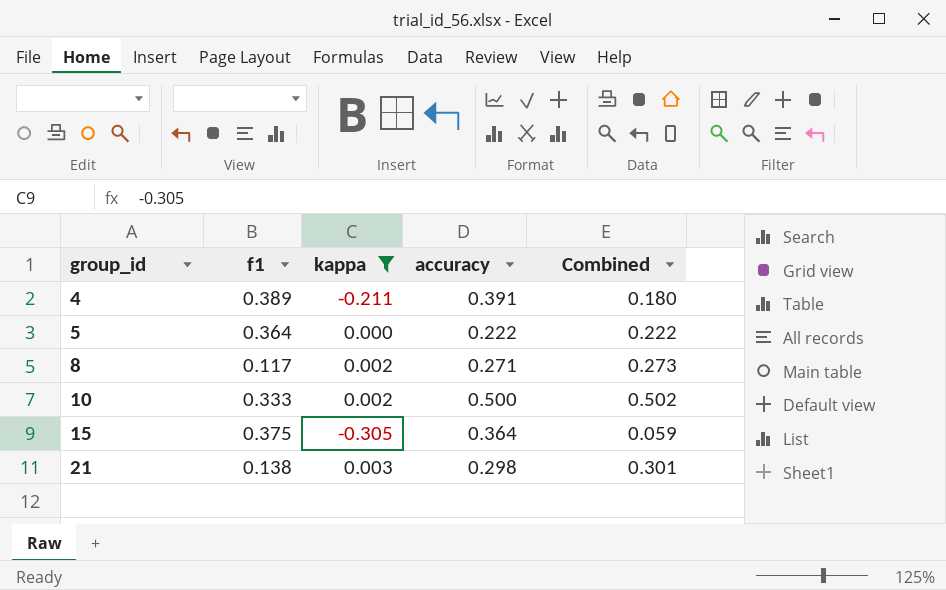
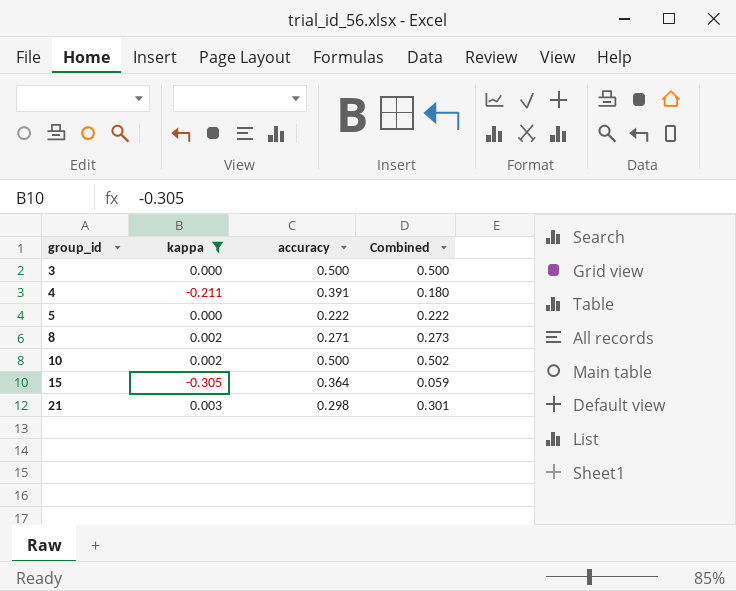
column f1 | position: 2 -> none
row 3: none -> 0.000 | 0.500 | 0.500

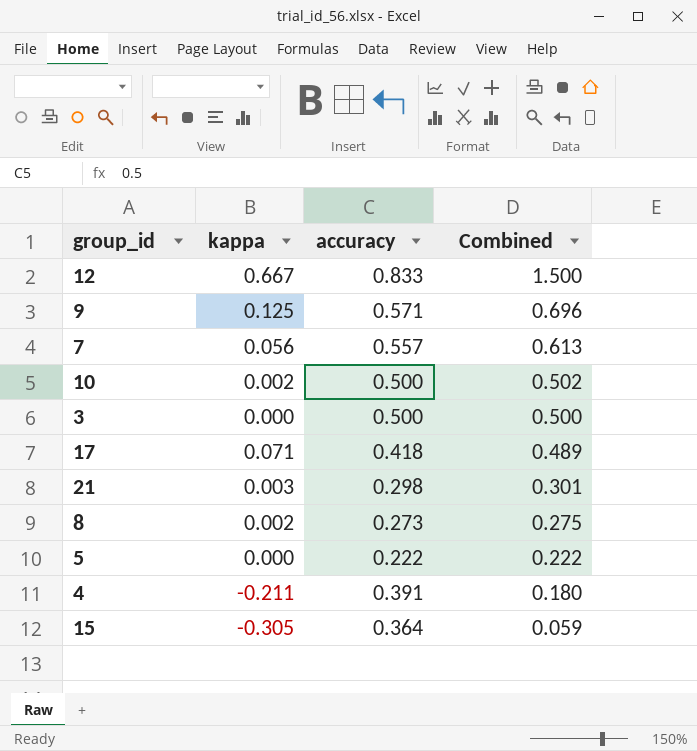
filter: kappa <= 0.003 -> none
row order: group_id ascending -> Combined descending
8 | accuracy: 0.271 -> 0.273
8 | Combined: 0.273 -> 0.275

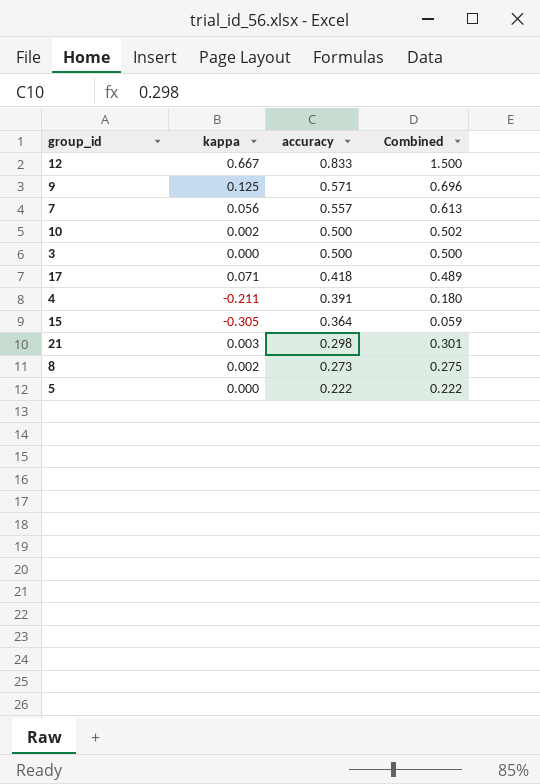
row order: Combined descending -> accuracy descending

